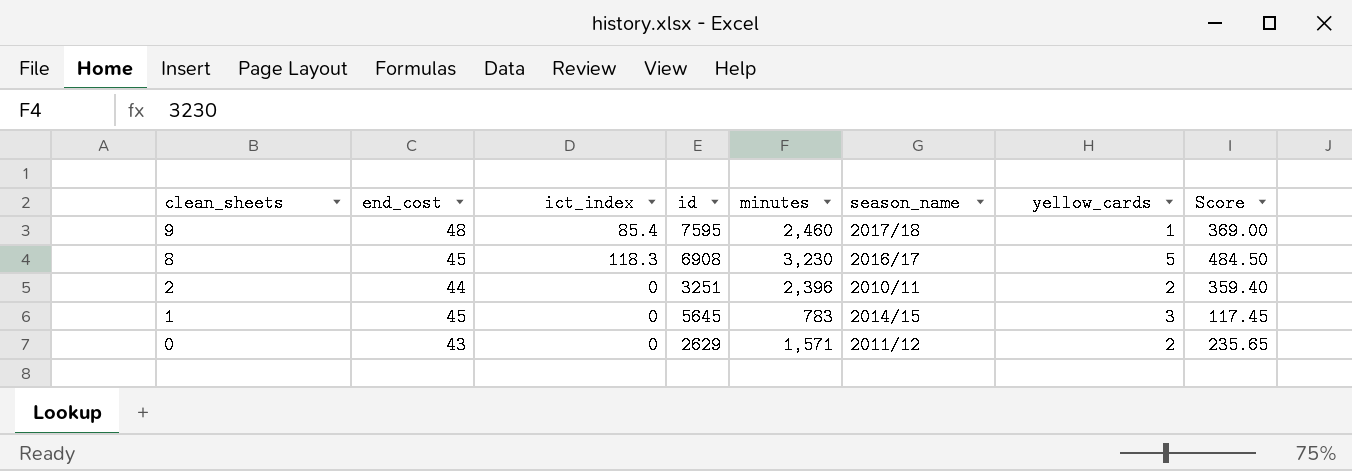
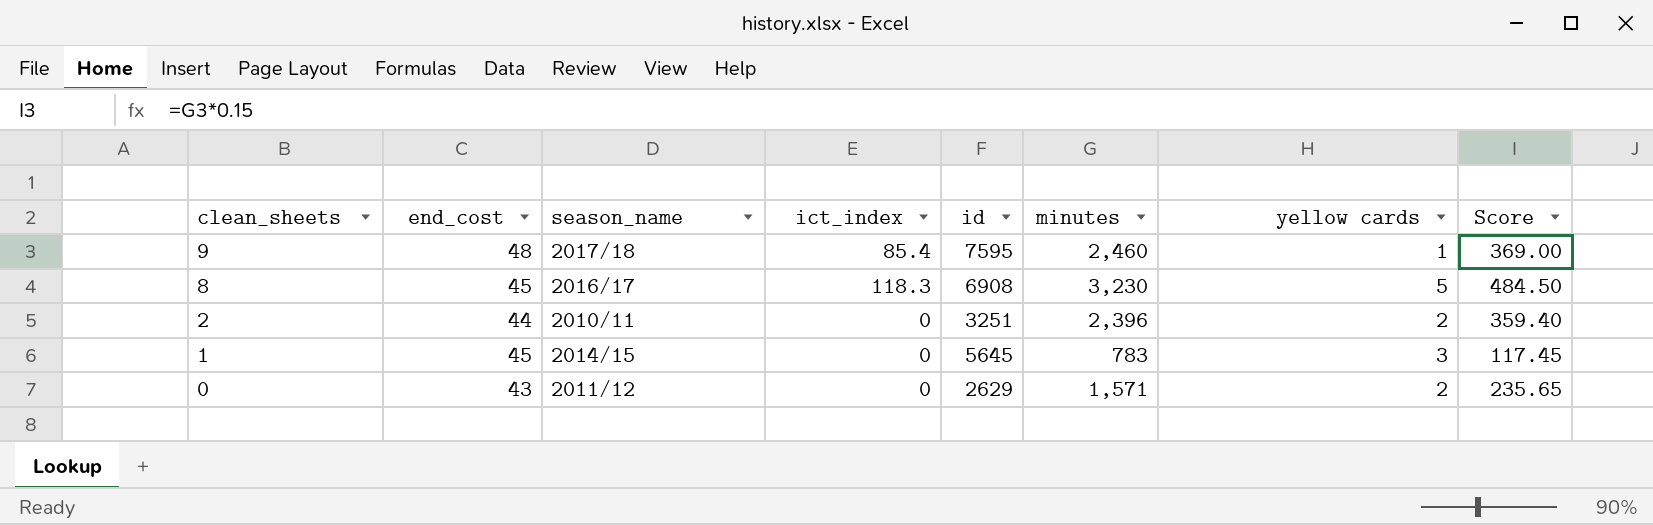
column season_name | position: 6 -> 3
column name: yellow_cards -> yellow cards

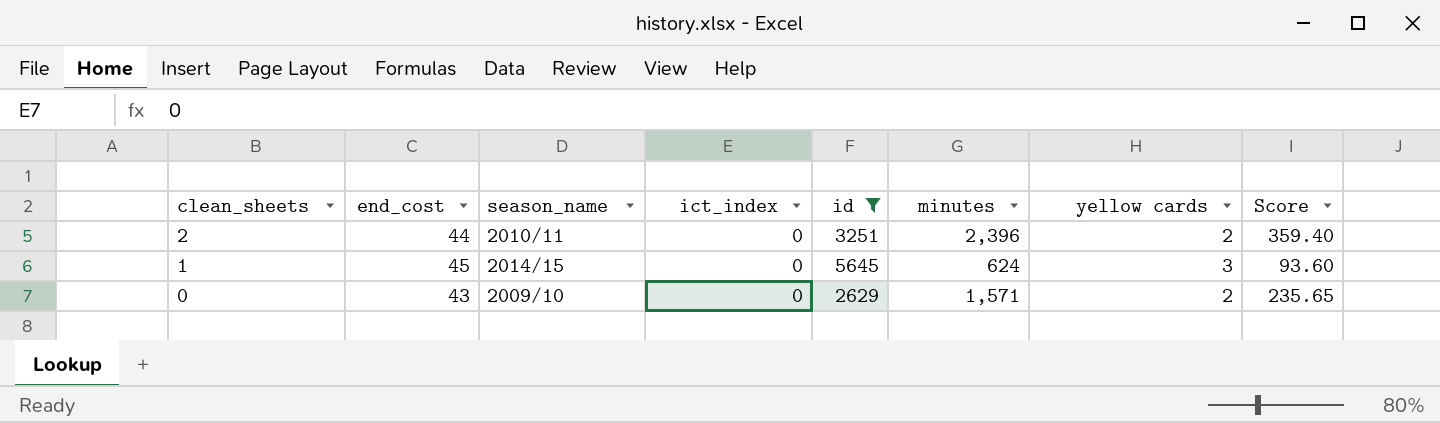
filter: none -> id <= 5645
1 | minutes: 783 -> 624
1 | Score: 117.45 -> 93.60
0 | season_name: 2011/12 -> 2009/10

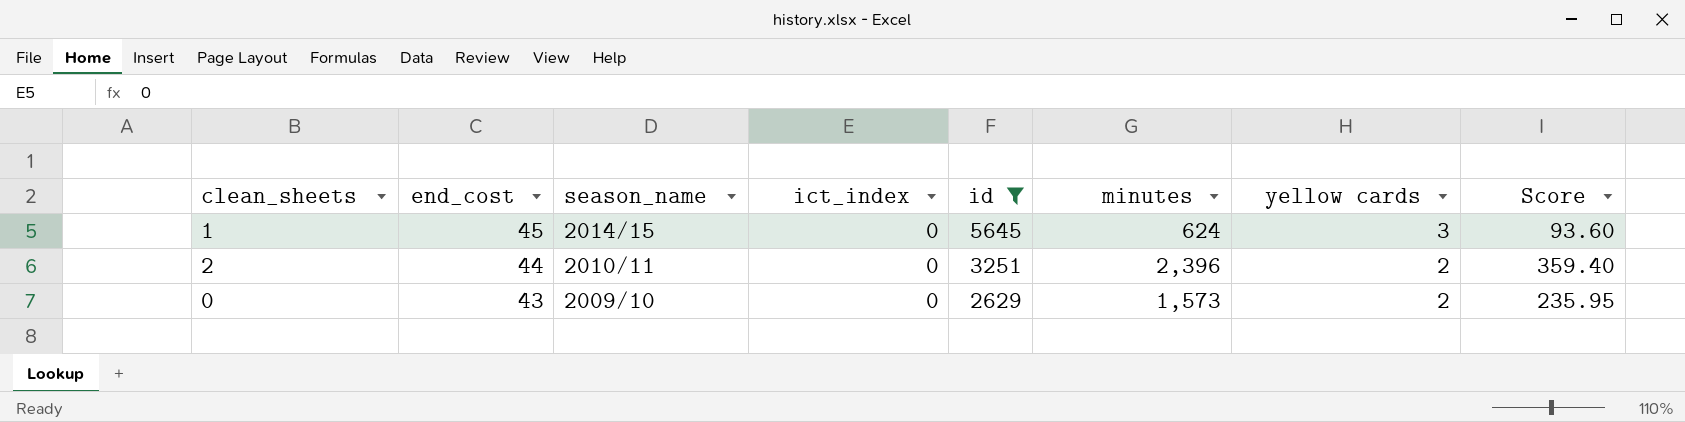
row order: clean_sheets descending -> end_cost descending
0 | minutes: 1,571 -> 1,573
0 | Score: 235.65 -> 235.95

